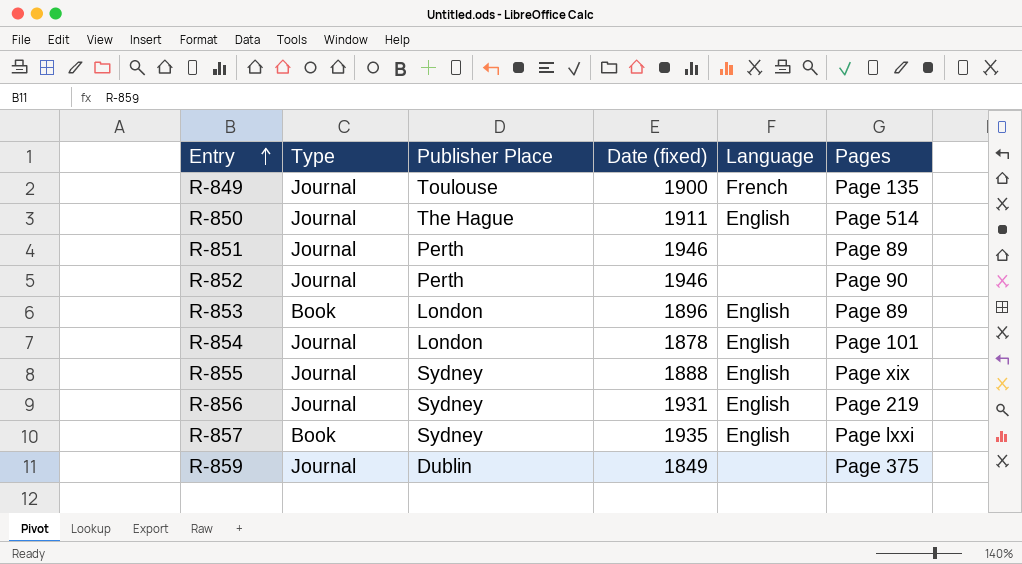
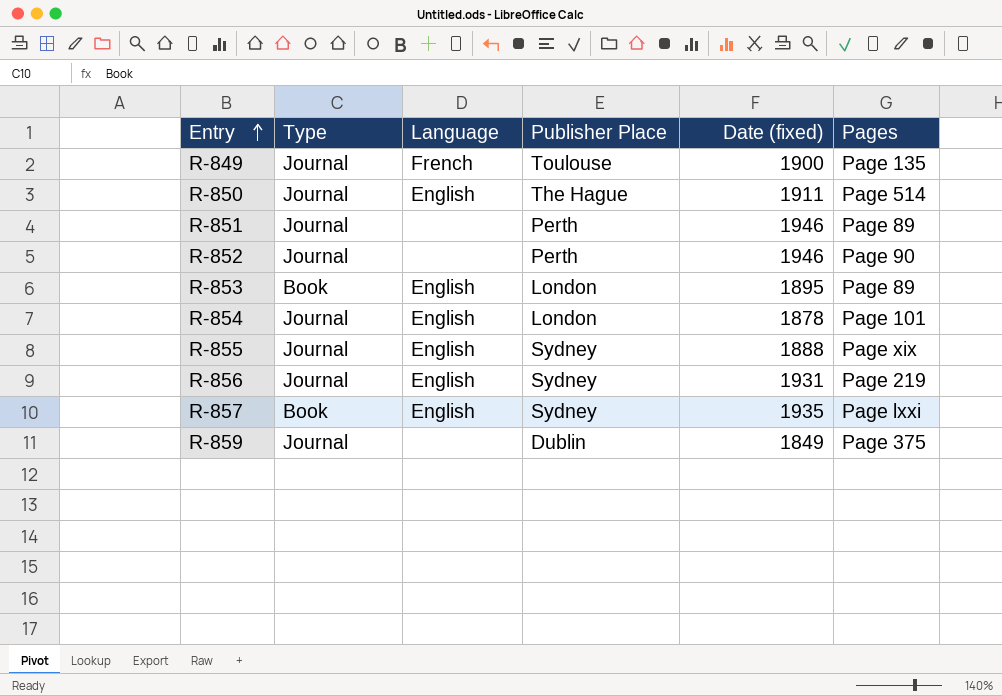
column Language | position: 5 -> 3
R-853 | Date (fixed): 1896 -> 1895

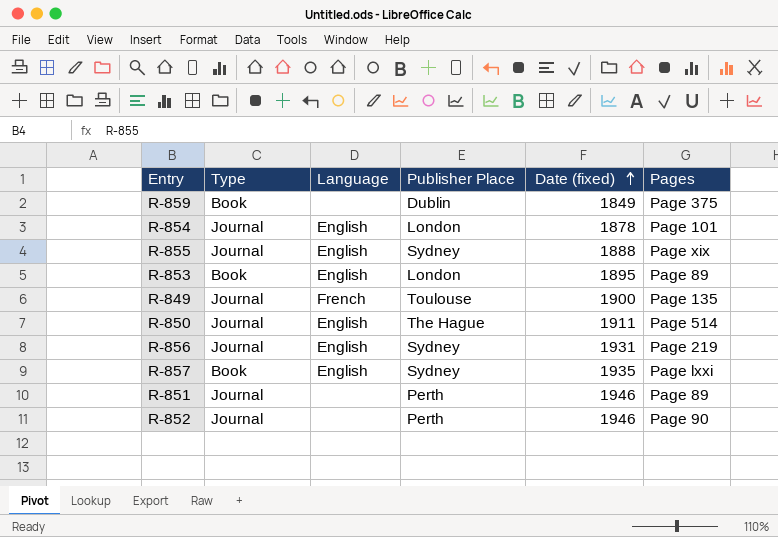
row order: Entry ascending -> Date (fixed) ascending
R-859 | Type: Journal -> Book

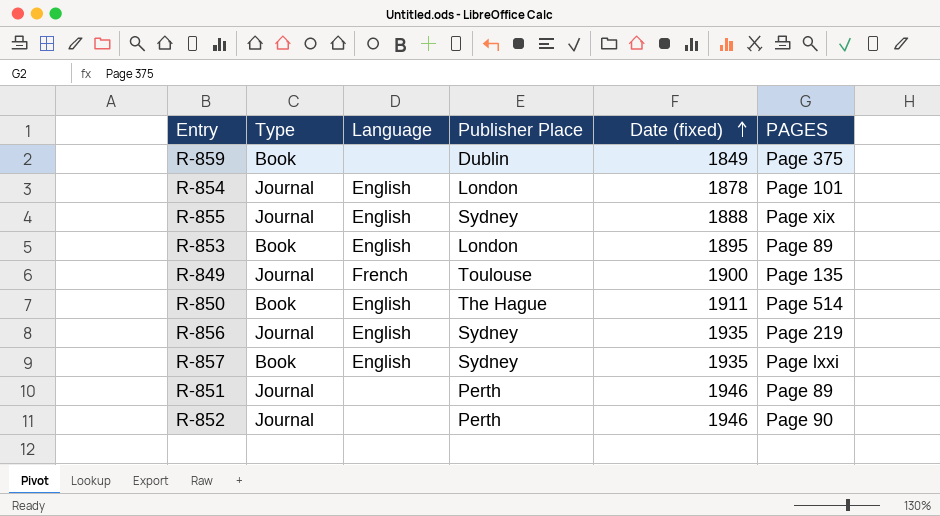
column name: Pages -> PAGES
R-850 | Type: Journal -> Book
R-856 | Date (fixed): 1931 -> 1935

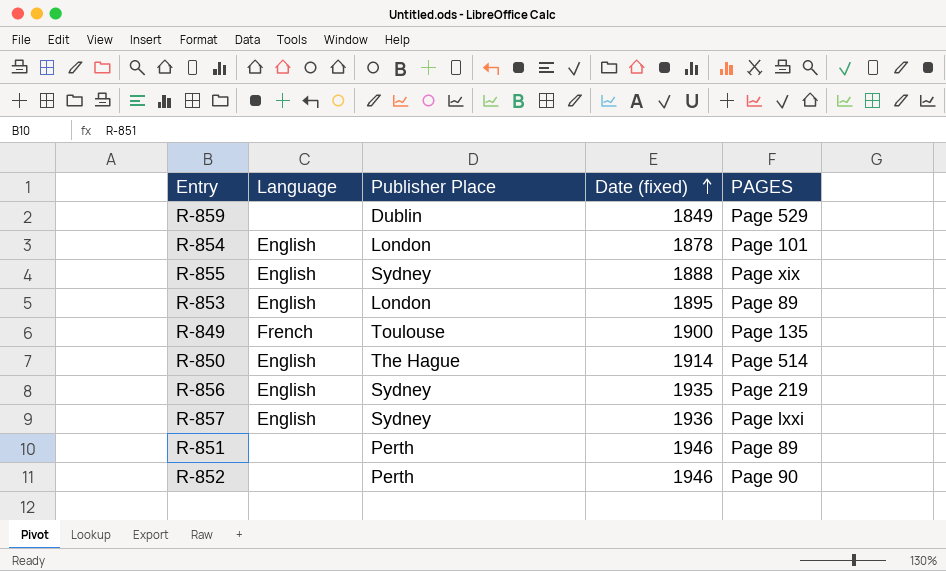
column Type | position: 2 -> none
R-859 | PAGES: Page 375 -> Page 529
R-850 | Date (fixed): 1911 -> 1914
R-857 | Date (fixed): 1935 -> 1936

